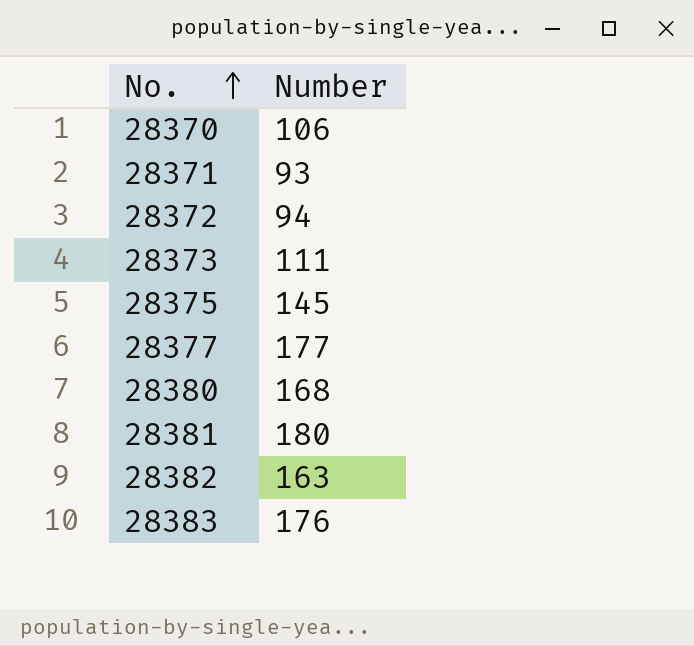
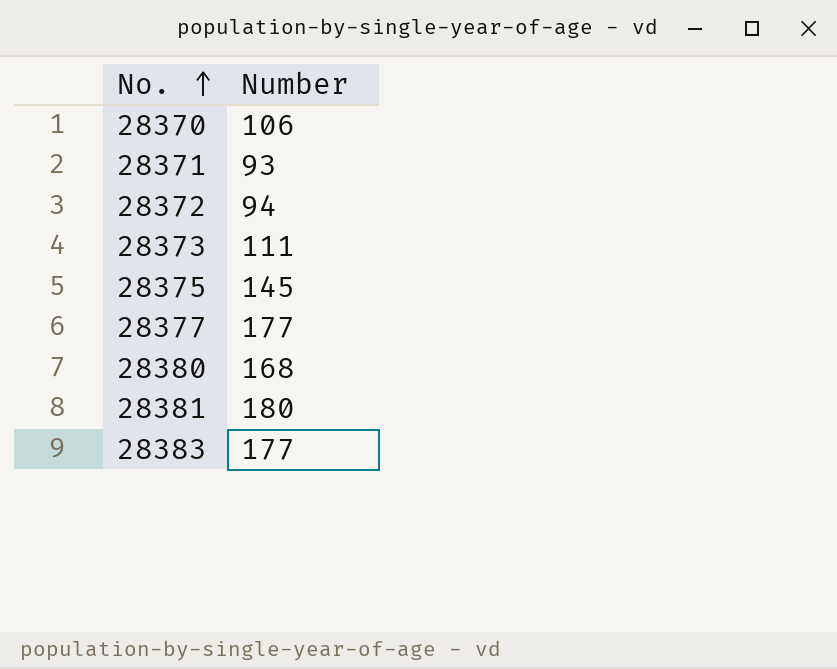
row 28382: 163 -> none
28383 | Number: 176 -> 177

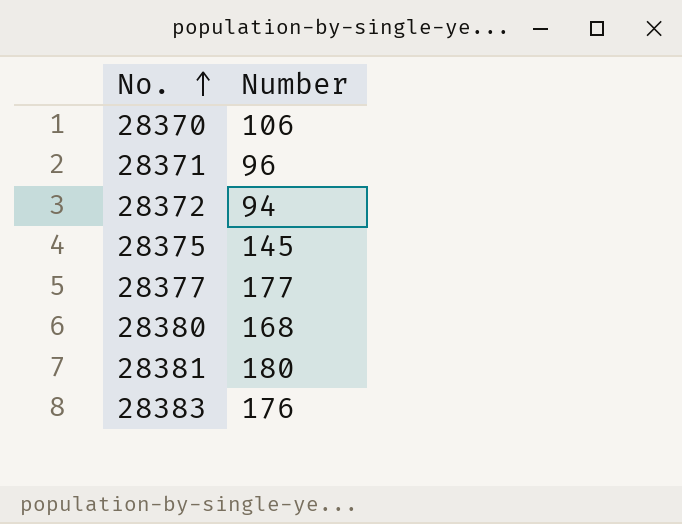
row 28373: 111 -> none
28371 | Number: 93 -> 96
28383 | Number: 177 -> 176

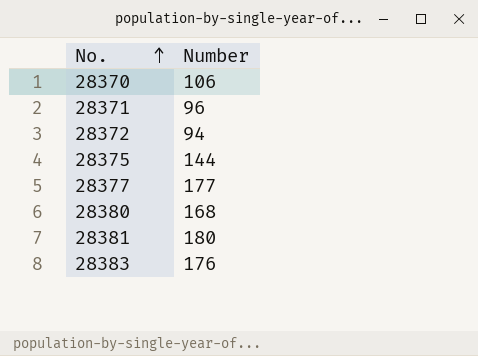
28375 | Number: 145 -> 144

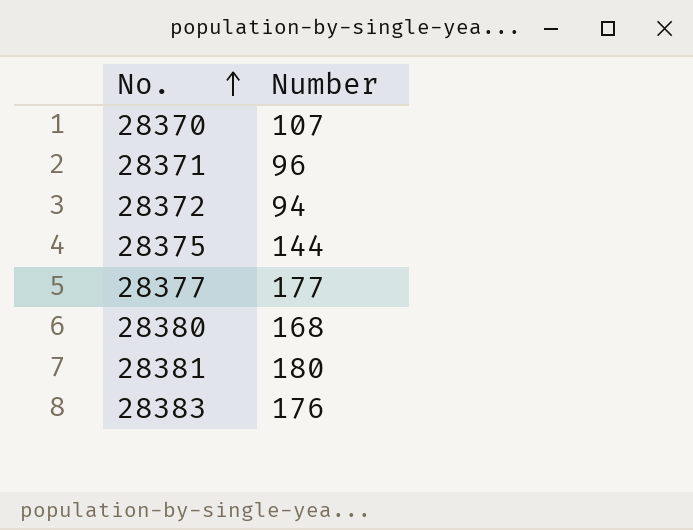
28370 | Number: 106 -> 107

